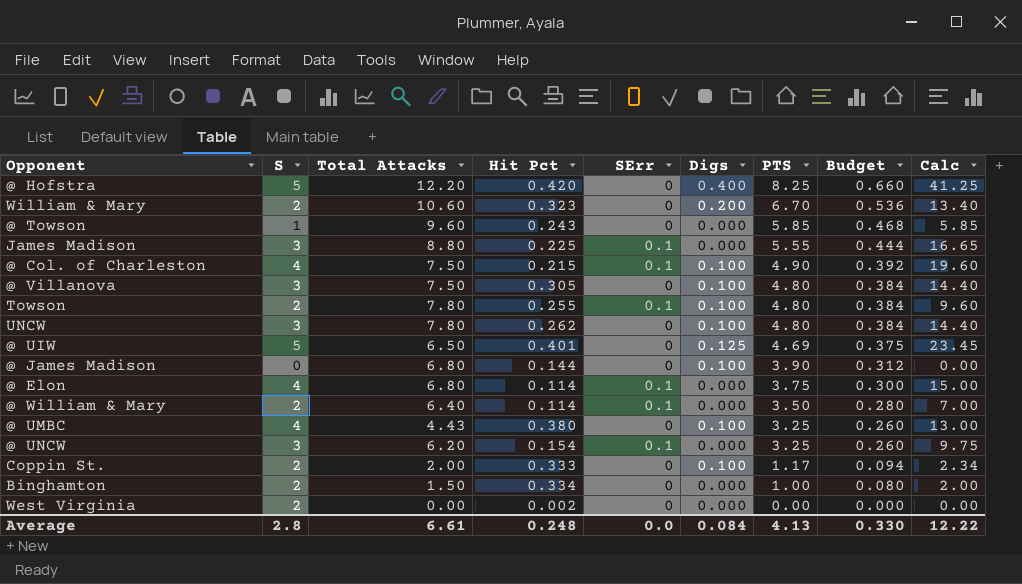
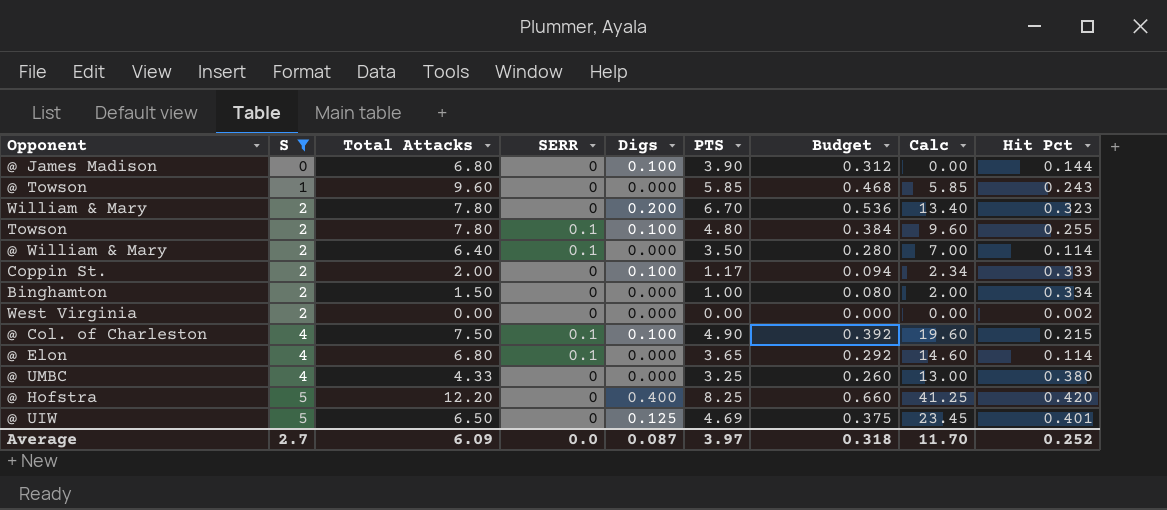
filter: none -> S != 3
row order: PTS descending -> S ascending
column name: SErr -> SERR
column Hit Pct | position: 4 -> 9
William & Mary | Total Attacks: 10.60 -> 7.80
@ Elon | PTS: 3.75 -> 3.65
@ Elon | Budget: 0.300 -> 0.292
@ Elon | Calc: 15.00 -> 14.60
@ UMBC | Total Attacks: 4.43 -> 4.33
@ UMBC | Digs: 0.100 -> 0.000
Average | S: 2.8 -> 2.7
Average | Total Attacks: 6.61 -> 6.09
Average | Digs: 0.084 -> 0.087
Average | PTS: 4.13 -> 3.97
Average | Budget: 0.330 -> 0.318
Average | Calc: 12.22 -> 11.70
Average | Hit Pct: 0.248 -> 0.252

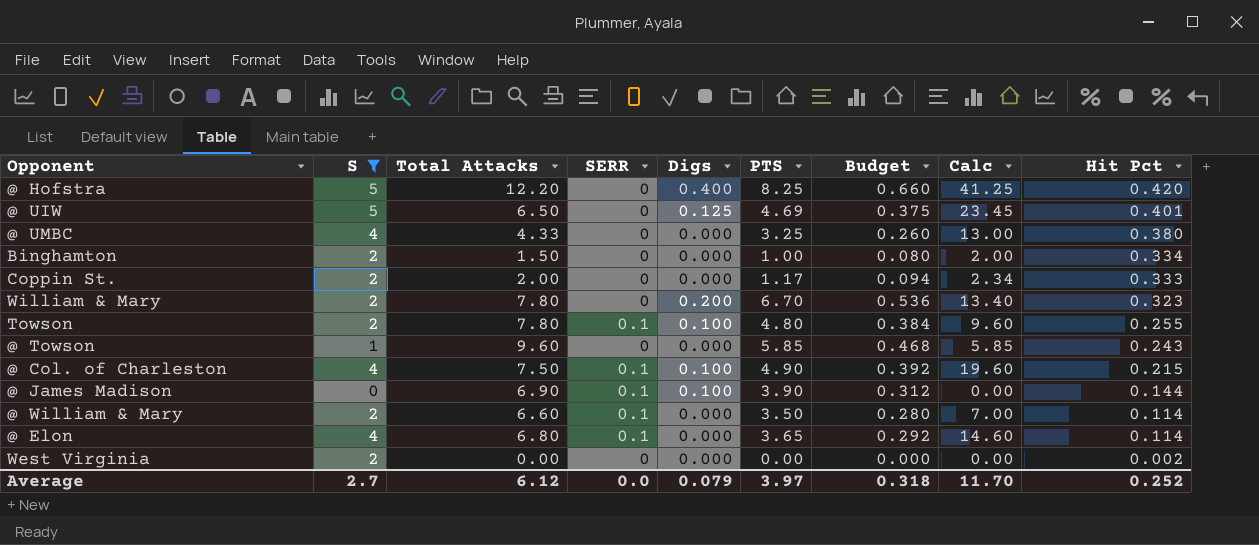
row order: S ascending -> Hit Pct descending
Coppin St. | Digs: 0.100 -> 0.000
@ James Madison | Total Attacks: 6.80 -> 6.90
@ James Madison | SERR: 0 -> 0.1
@ William & Mary | Total Attacks: 6.40 -> 6.60
Average | Total Attacks: 6.09 -> 6.12
Average | Digs: 0.087 -> 0.079

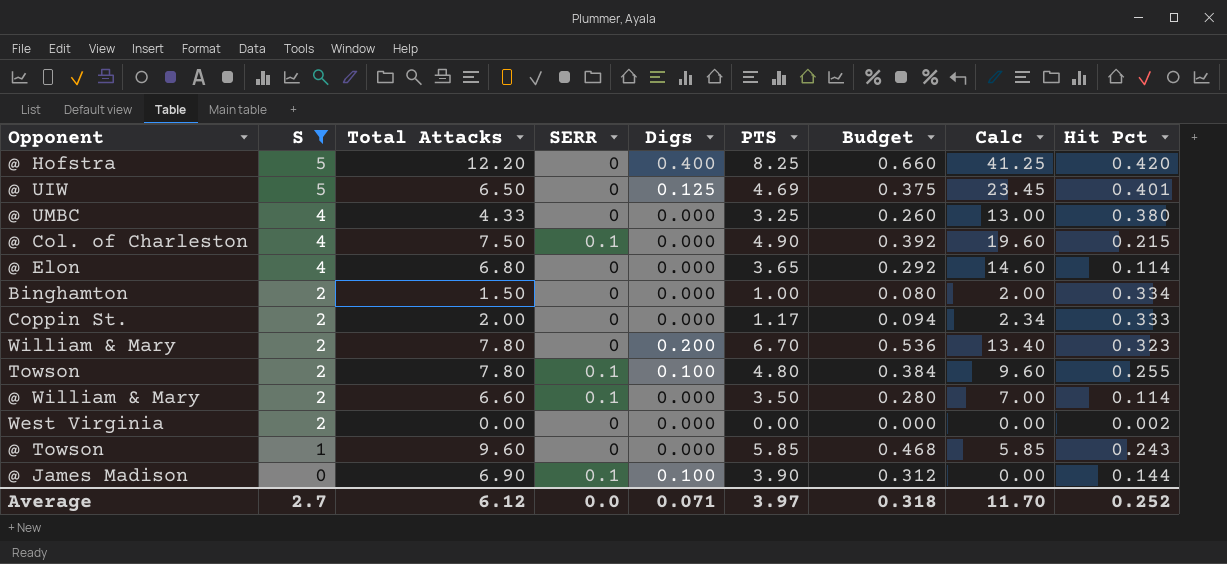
row order: Hit Pct descending -> S descending
@ Col. of Charleston | Digs: 0.100 -> 0.000
@ Elon | SERR: 0.1 -> 0
Average | Digs: 0.079 -> 0.071

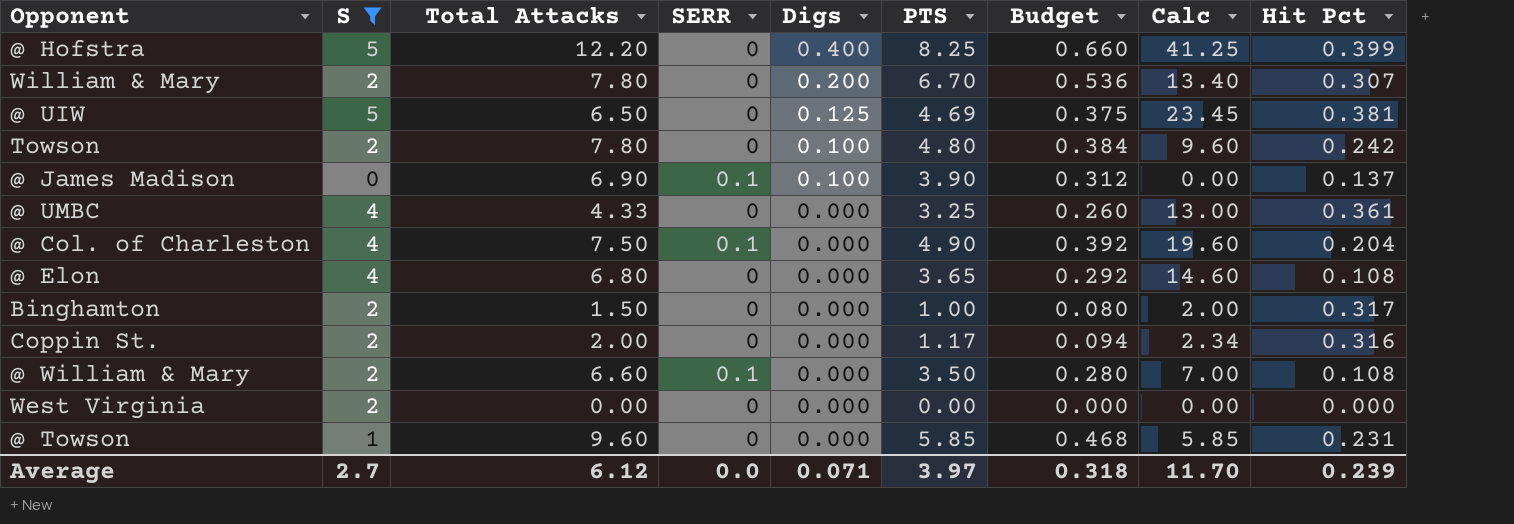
row order: S descending -> Digs descending
@ Hofstra | Hit Pct: 0.420 -> 0.399
William & Mary | Hit Pct: 0.323 -> 0.307
@ UIW | Hit Pct: 0.401 -> 0.381
Towson | SERR: 0.1 -> 0
Towson | Hit Pct: 0.255 -> 0.242
@ James Madison | Hit Pct: 0.144 -> 0.137
@ UMBC | Hit Pct: 0.380 -> 0.361
@ Col. of Charleston | Hit Pct: 0.215 -> 0.204
@ Elon | Hit Pct: 0.114 -> 0.108
Binghamton | Hit Pct: 0.334 -> 0.317
Coppin St. | Hit Pct: 0.333 -> 0.316
@ William & Mary | Hit Pct: 0.114 -> 0.108
West Virginia | Hit Pct: 0.002 -> 0.000
@ Towson | Hit Pct: 0.243 -> 0.231
Average | Hit Pct: 0.252 -> 0.239

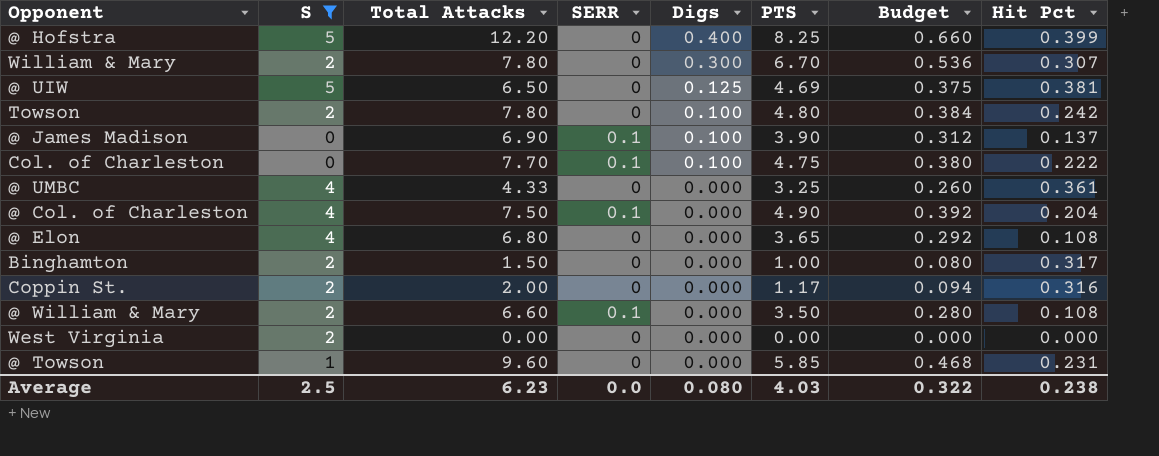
column Calc | formula: [S] * [PTS] -> none
William & Mary | Digs: 0.200 -> 0.300
row Col. of Charleston: none -> 0 | 7.70 | 0.1 | 0.100 | 4.75 | 0.380 | 0.222
Average | S: 2.7 -> 2.5
Average | Total Attacks: 6.12 -> 6.23
Average | Digs: 0.071 -> 0.080
Average | PTS: 3.97 -> 4.03
Average | Budget: 0.318 -> 0.322
Average | Hit Pct: 0.239 -> 0.238

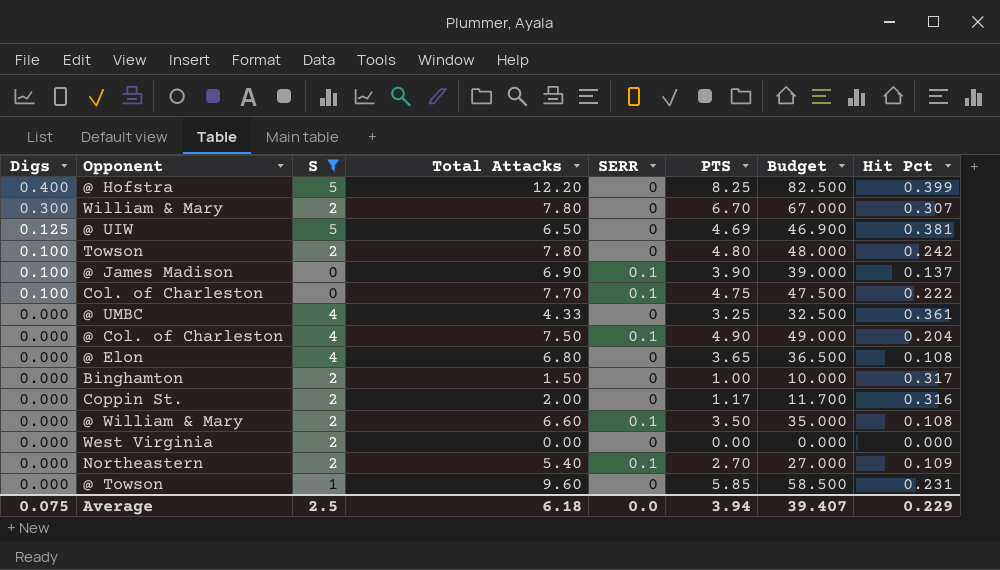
column Digs | position: 5 -> 1
column Budget | formula: [PTS] * 0.08 -> [PTS] * 10
row Northeastern: none -> 0.000 | 2 | 5.40 | 0.1 | 2.70 | 27.000 | 0.109
Average | Digs: 0.080 -> 0.075
Average | Total Attacks: 6.23 -> 6.18
Average | PTS: 4.03 -> 3.94
Average | Budget: 0.322 -> 39.407
Average | Hit Pct: 0.238 -> 0.229

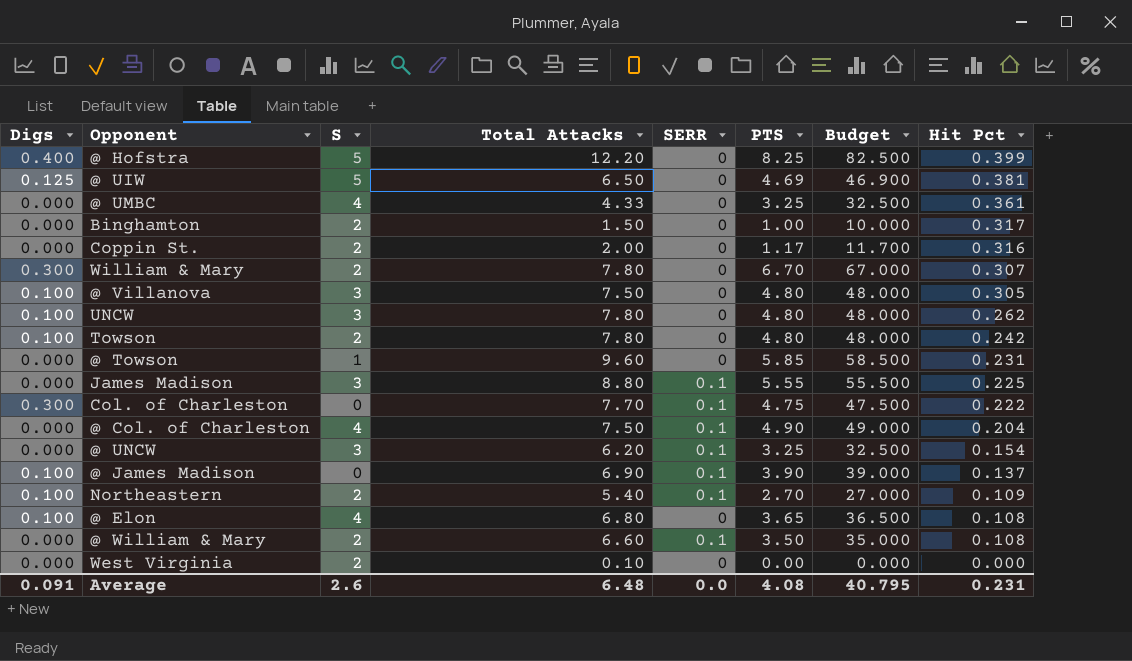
filter: S != 3 -> none
row order: Digs descending -> Hit Pct descending
Col. of Charleston | Digs: 0.100 -> 0.300
Northeastern | Digs: 0.000 -> 0.100
@ Elon | Digs: 0.000 -> 0.100
West Virginia | Total Attacks: 0.00 -> 0.10
Average | Digs: 0.075 -> 0.091
Average | S: 2.5 -> 2.6
Average | Total Attacks: 6.18 -> 6.48
Average | PTS: 3.94 -> 4.08
Average | Budget: 39.407 -> 40.795
Average | Hit Pct: 0.229 -> 0.231

